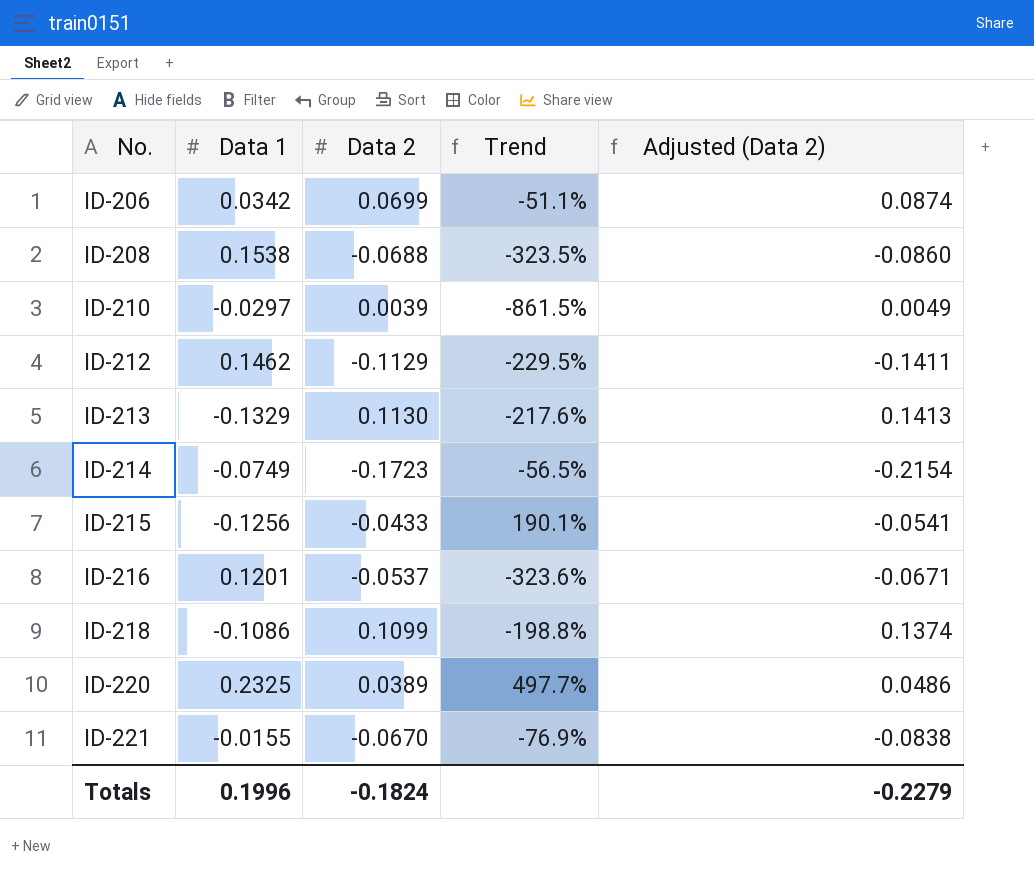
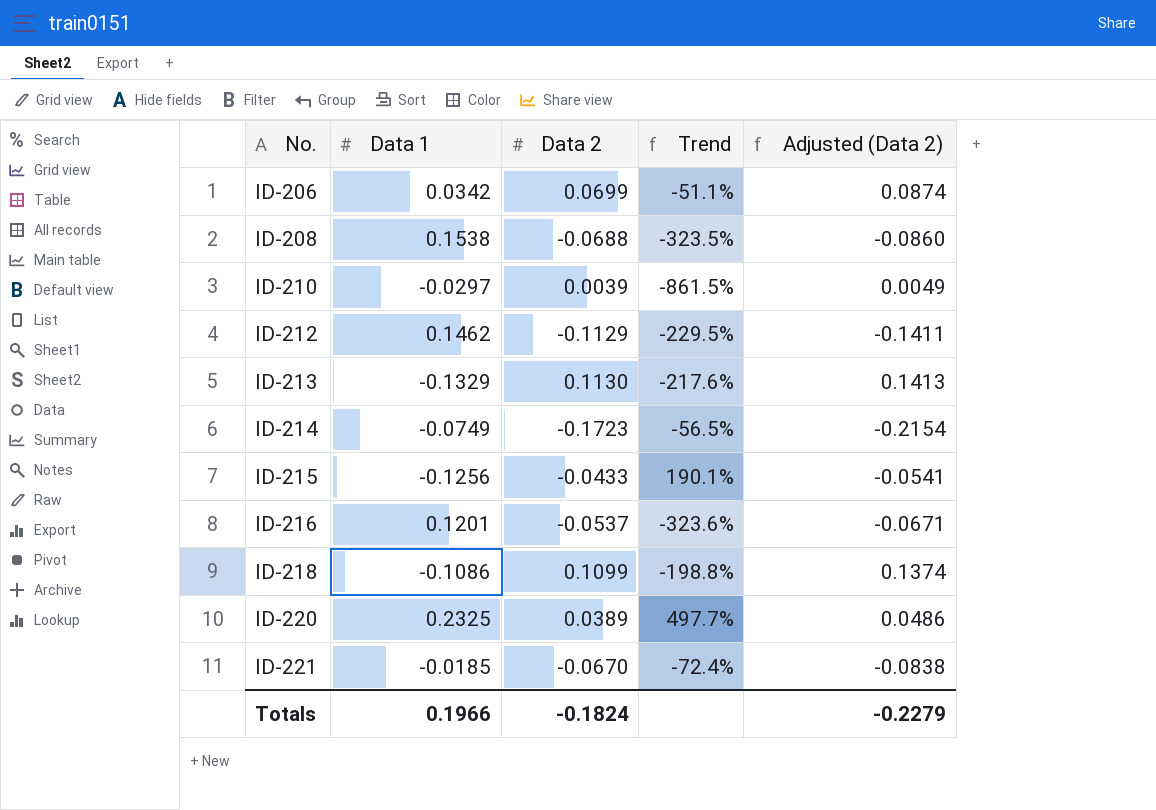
ID-221 | Data 1: -0.0155 -> -0.0185
ID-221 | Trend: -76.9% -> -72.4%
Totals | Data 1: 0.1996 -> 0.1966

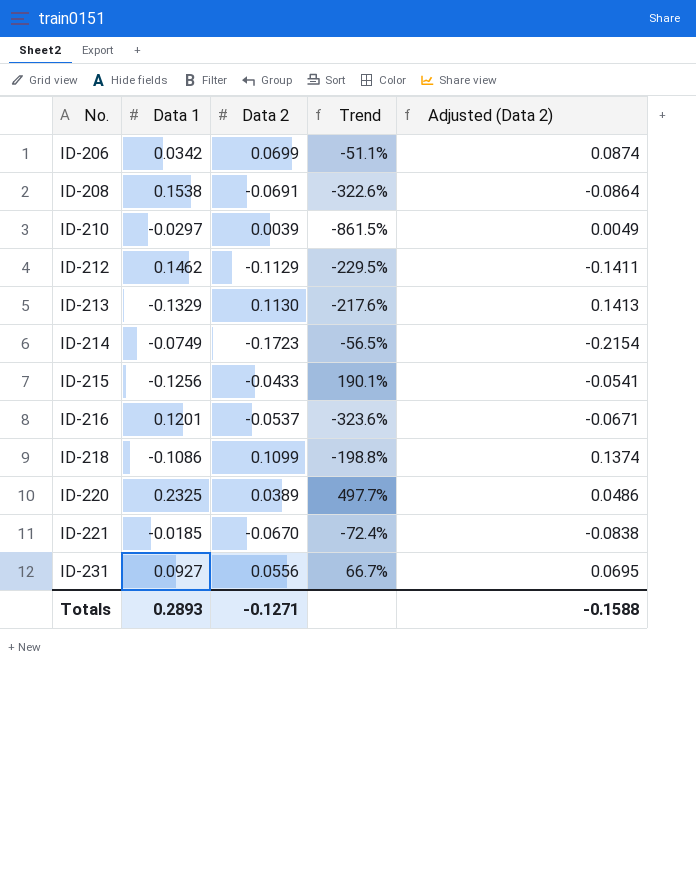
ID-208 | Data 2: -0.0688 -> -0.0691
ID-208 | Trend: -323.5% -> -322.6%
ID-208 | Adjusted (Data 2): -0.0860 -> -0.0864
row ID-231: none -> 0.0927 | 0.0556 | 66.7% | 0.0695
Totals | Data 1: 0.1966 -> 0.2893
Totals | Data 2: -0.1824 -> -0.1271
Totals | Adjusted (Data 2): -0.2279 -> -0.1588

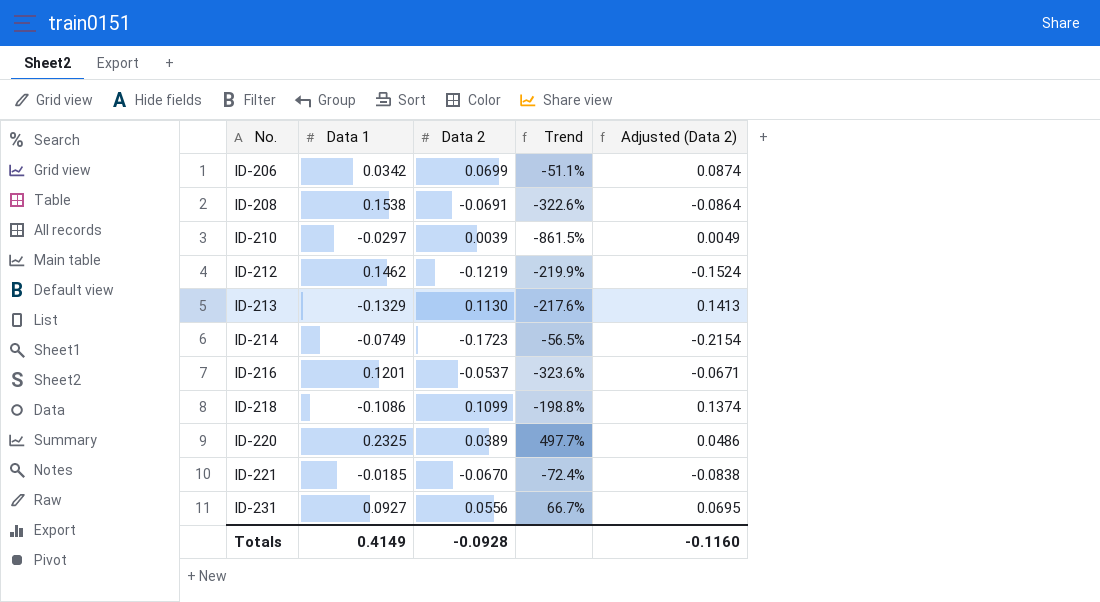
row ID-215: -0.1256 | -0.0433 | 190.1% | -0.0541 -> none
ID-212 | Data 2: -0.1129 -> -0.1219
ID-212 | Trend: -229.5% -> -219.9%
ID-212 | Adjusted (Data 2): -0.1411 -> -0.1524
Totals | Data 1: 0.2893 -> 0.4149
Totals | Data 2: -0.1271 -> -0.0928
Totals | Adjusted (Data 2): -0.1588 -> -0.1160

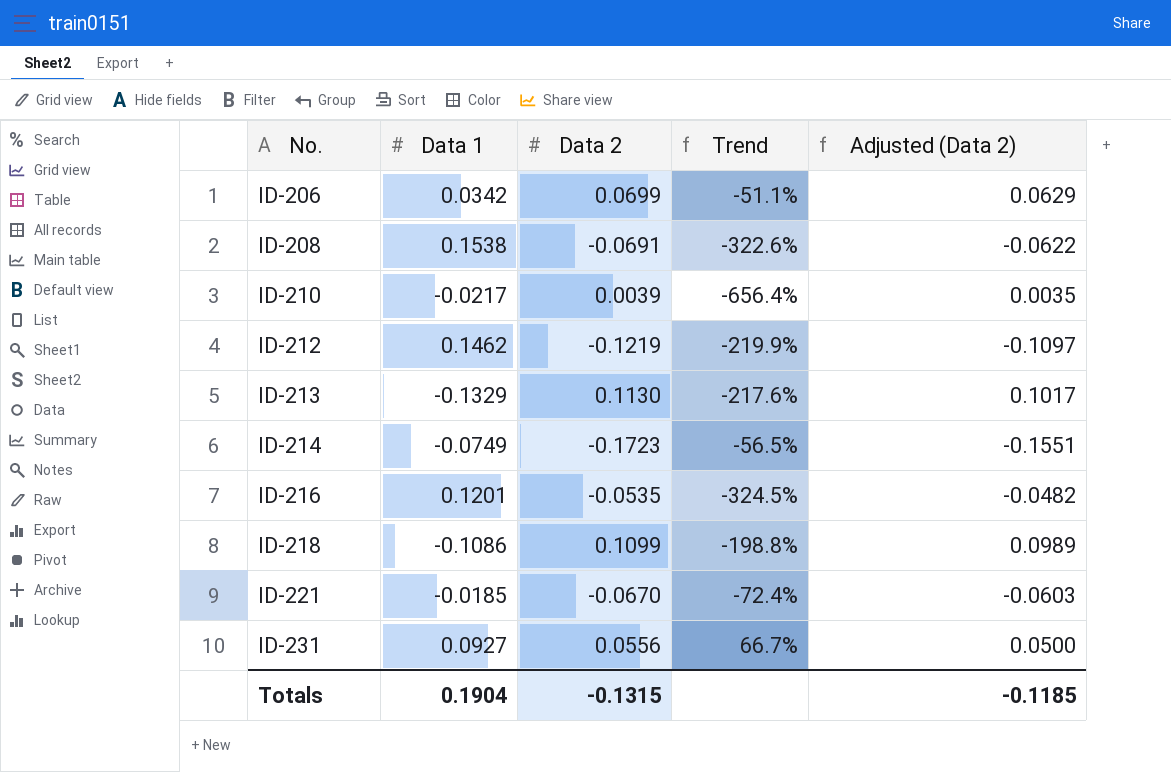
column Adjusted (Data 2) | formula: [Data 2] * 1.25 -> [Data 2] * 0.9
row ID-220: 0.2325 | 0.0389 | 497.7% | 0.0486 -> none
ID-210 | Data 1: -0.0297 -> -0.0217
ID-210 | Trend: -861.5% -> -656.4%
ID-216 | Data 2: -0.0537 -> -0.0535
ID-216 | Trend: -323.6% -> -324.5%
Totals | Data 1: 0.4149 -> 0.1904
Totals | Data 2: -0.0928 -> -0.1315
Totals | Adjusted (Data 2): -0.1160 -> -0.1185

